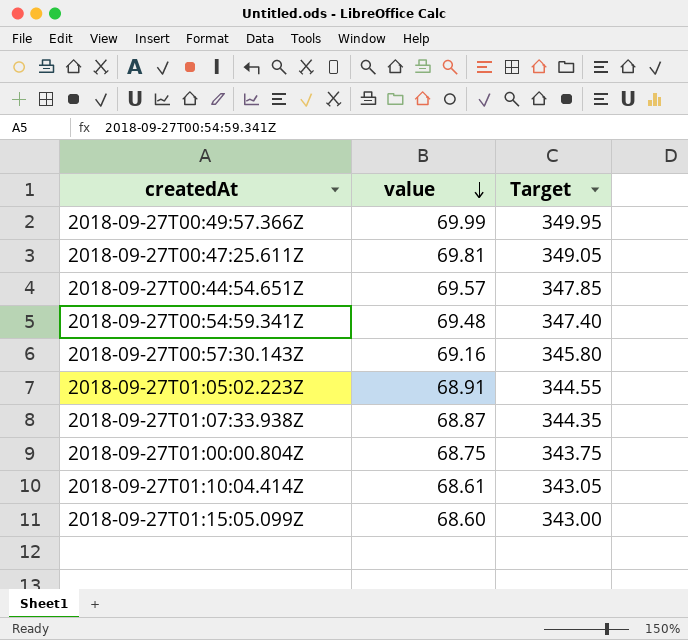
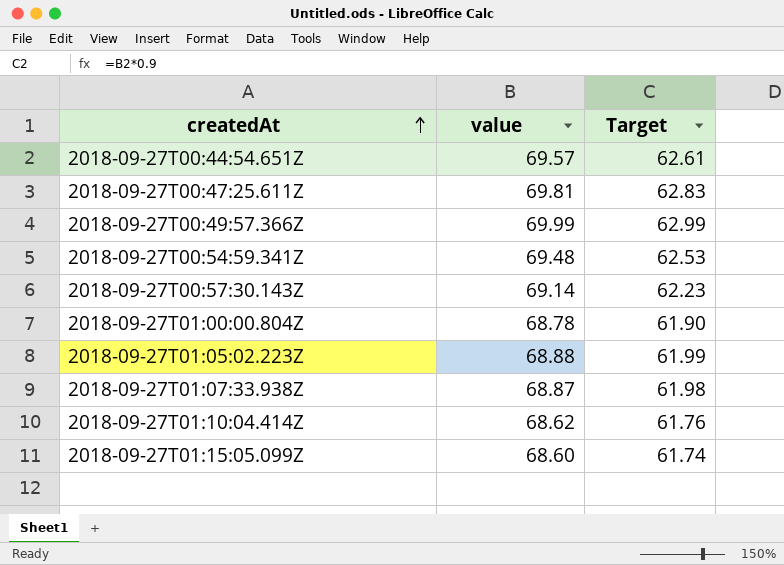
row order: value descending -> createdAt ascending
column Target | formula: [value] * 5 -> [value] * 0.9
2018-09-27T00:57:30.143Z | value: 69.16 -> 69.14
2018-09-27T01:00:00.804Z | value: 68.75 -> 68.78
2018-09-27T01:05:02.223Z | value: 68.91 -> 68.88
2018-09-27T01:10:04.414Z | value: 68.61 -> 68.62

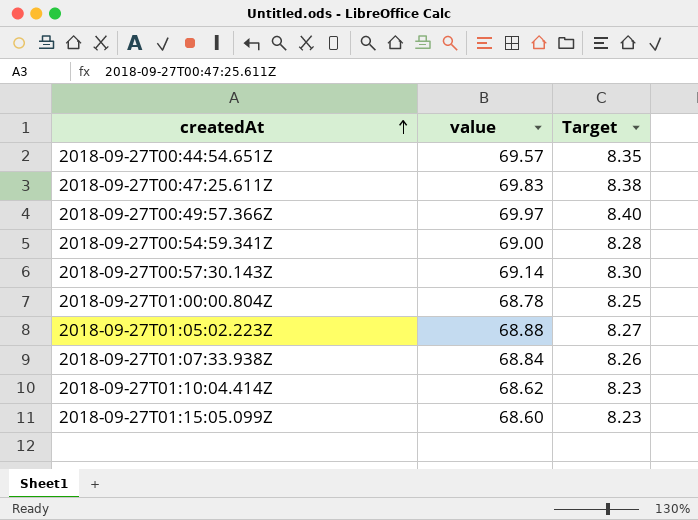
column Target | formula: [value] * 0.9 -> [value] * 0.12
2018-09-27T00:47:25.611Z | value: 69.81 -> 69.83
2018-09-27T00:49:57.366Z | value: 69.99 -> 69.97
2018-09-27T00:54:59.341Z | value: 69.48 -> 69.00
2018-09-27T01:07:33.938Z | value: 68.87 -> 68.84

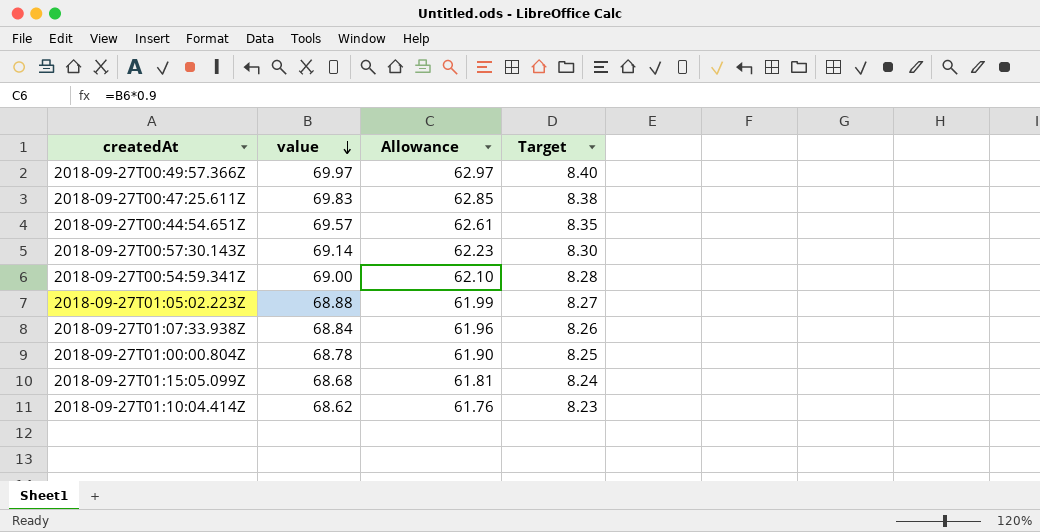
row order: createdAt ascending -> value descending
column Allowance | formula: none -> [value] * 0.9
2018-09-27T01:15:05.099Z | value: 68.60 -> 68.68
2018-09-27T01:15:05.099Z | Target: 8.23 -> 8.24

